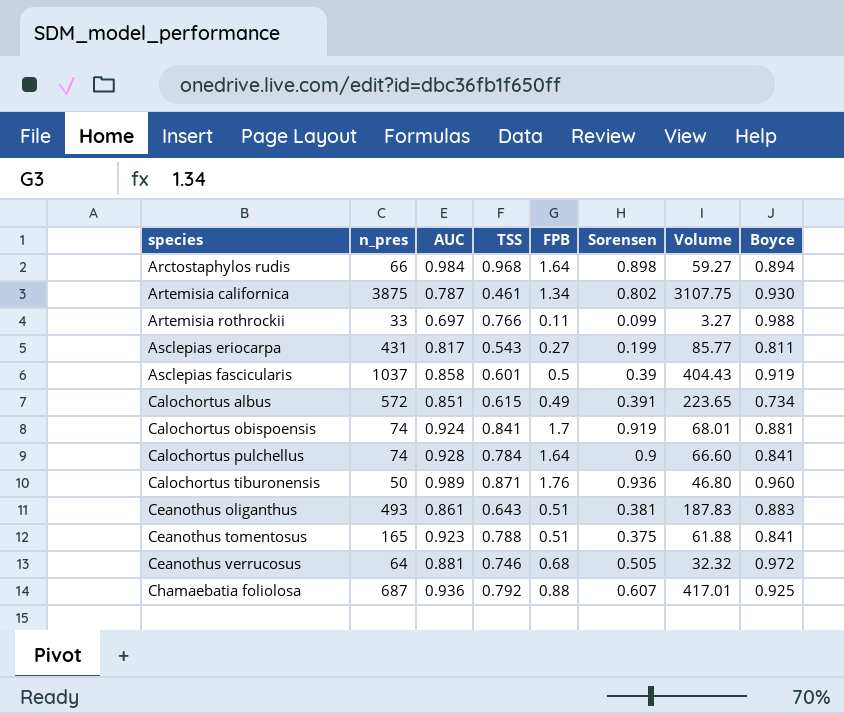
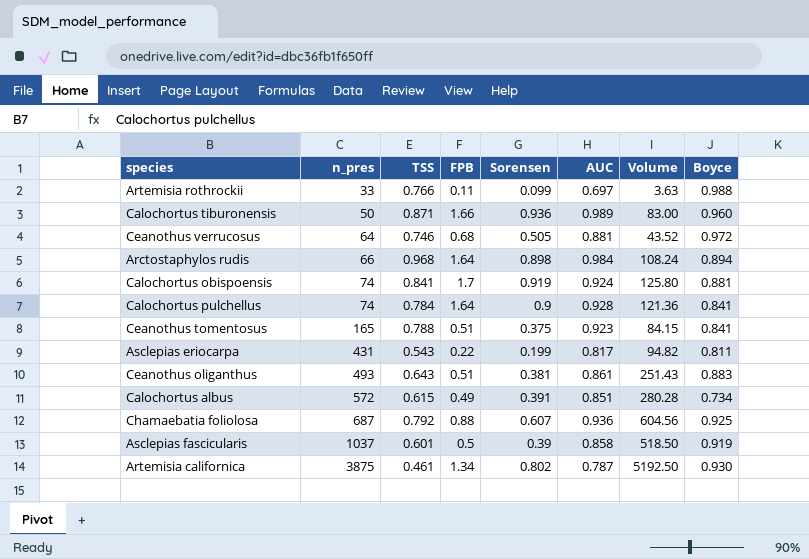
row order: species ascending -> n_pres ascending
column AUC | position: 3 -> 6
column Volume | formula: [n_pres] * [Sorensen] -> [n_pres] * [FPB]
Calochortus tiburonensis | FPB: 1.76 -> 1.66
Asclepias eriocarpa | FPB: 0.27 -> 0.22

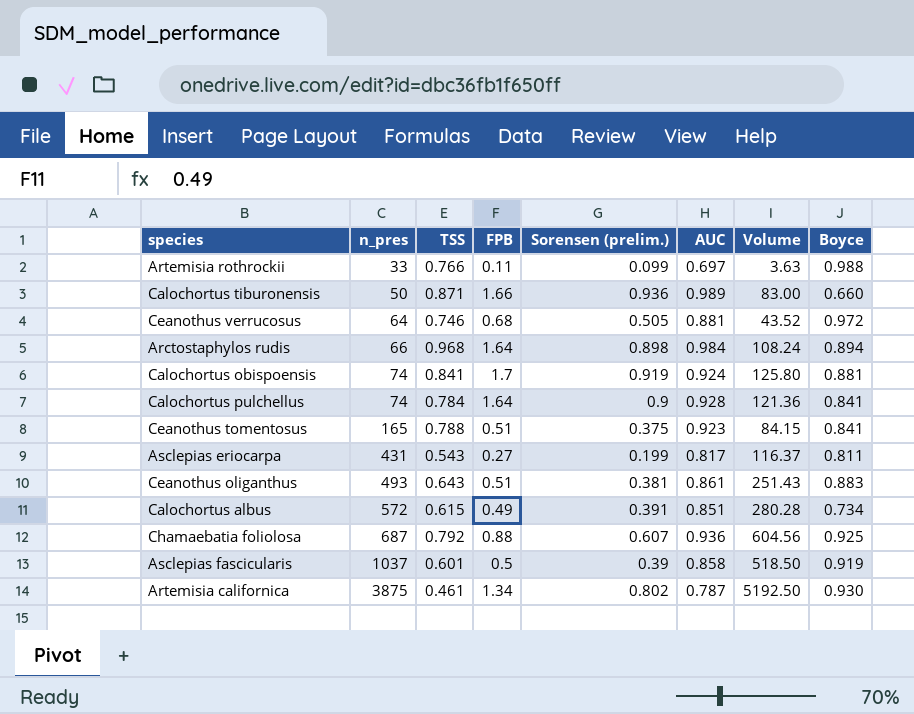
column name: Sorensen -> Sorensen (prelim.)
Calochortus tiburonensis | Boyce: 0.960 -> 0.660
Asclepias eriocarpa | FPB: 0.22 -> 0.27
Asclepias eriocarpa | Volume: 94.82 -> 116.37

